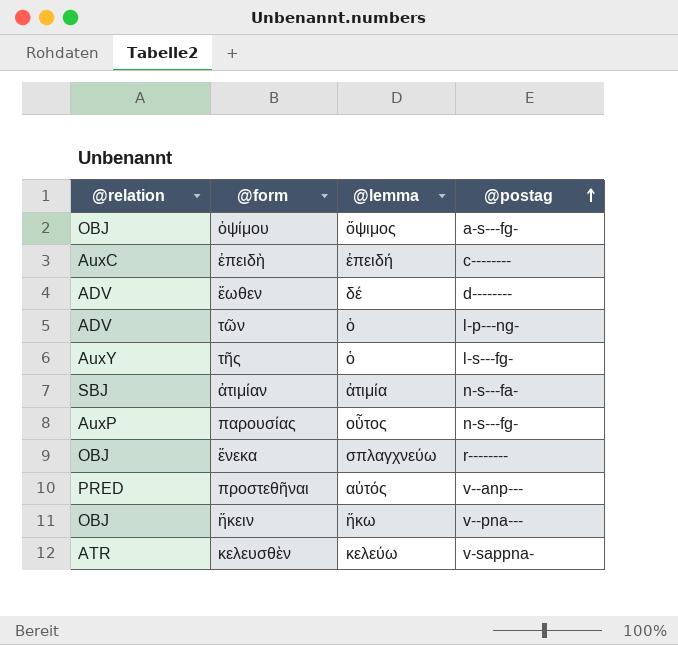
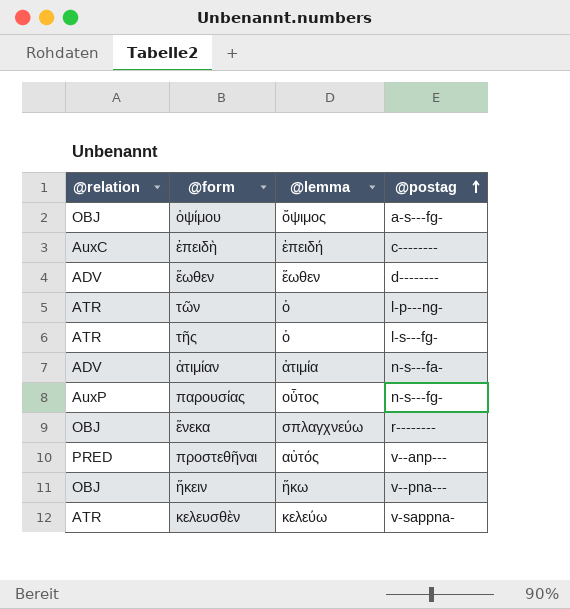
ἕωθεν | @lemma: δέ -> ἕωθεν
τῶν | @relation: ADV -> ATR
τῆς | @relation: AuxY -> ATR
ἀτιμίαν | @relation: SBJ -> ADV

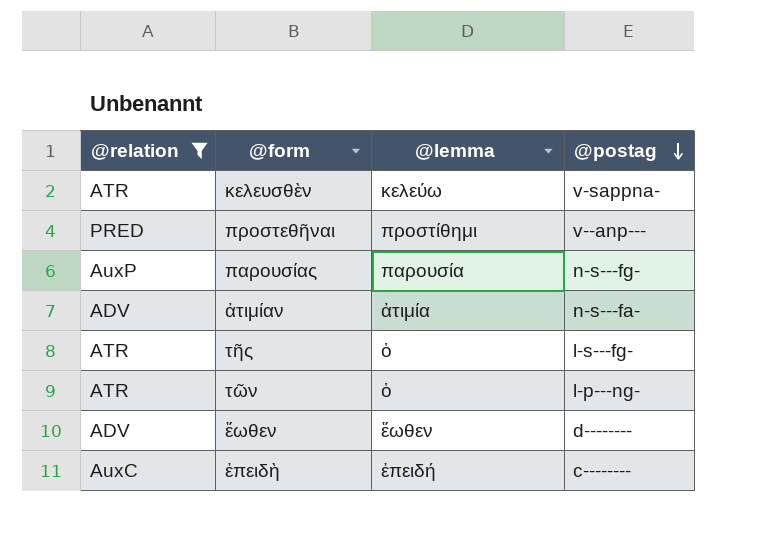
filter: none -> @relation != OBJ
row order: @postag ascending -> @postag descending
προστεθῆναι | @lemma: αὐτός -> προστίθημι
παρουσίας | @lemma: οὗτος -> παρουσία

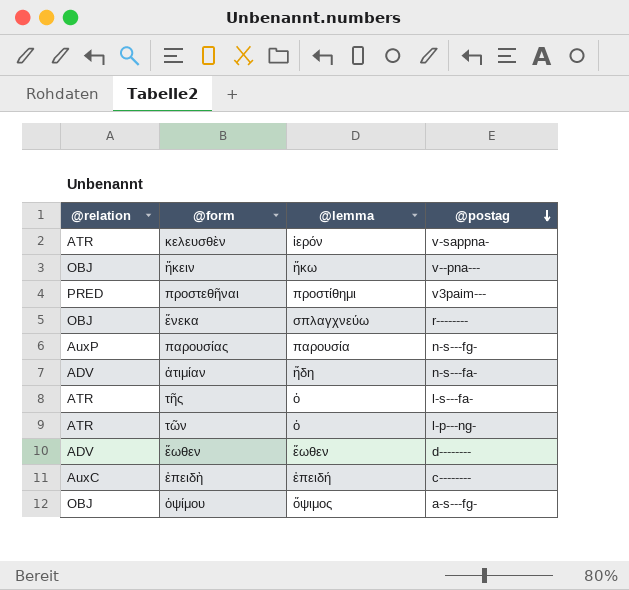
filter: @relation != OBJ -> none
κελευσθὲν | @lemma: κελεύω -> ἱερόν
προστεθῆναι | @postag: v--anp--- -> v3paim---
ἀτιμίαν | @lemma: ἀτιμία -> ἤδη
τῆς | @postag: l-s---fg- -> l-s---fa-

